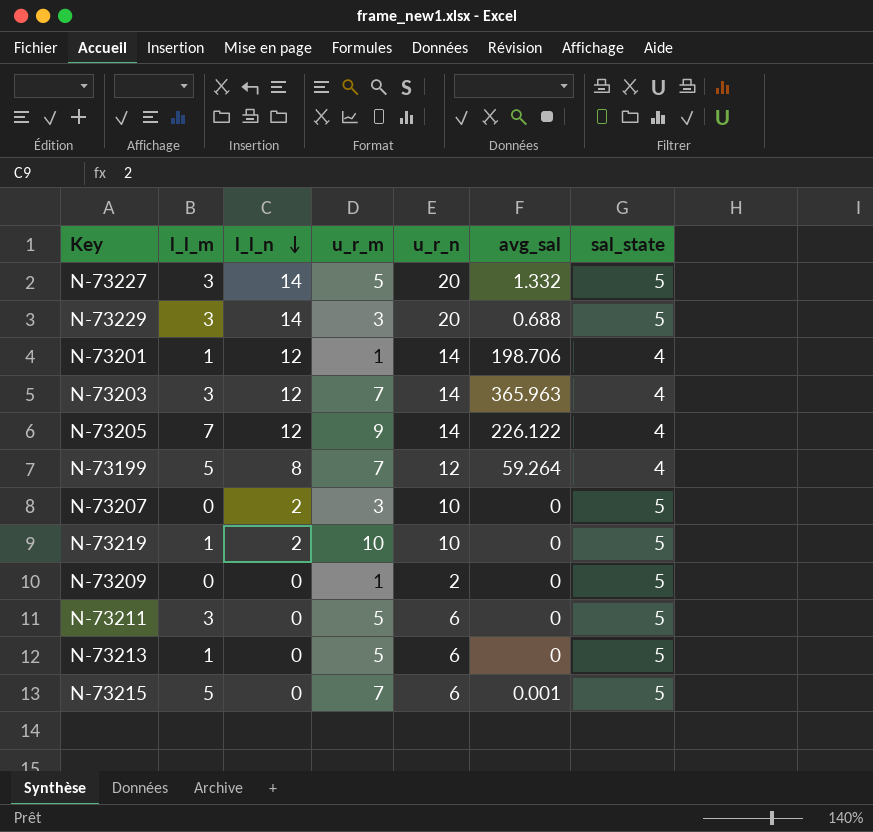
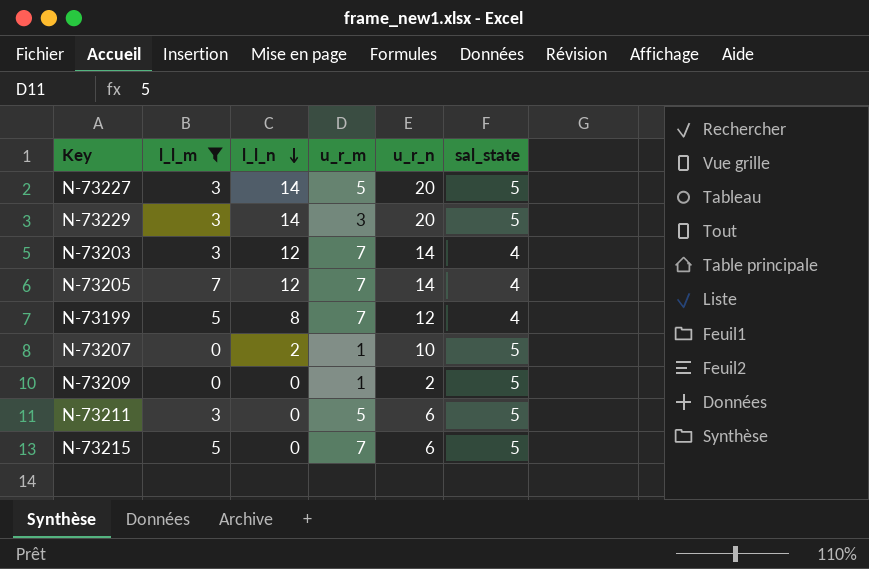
filter: none -> l_l_m != 1
column avg_sal | position: 6 -> none
N-73205 | u_r_m: 9 -> 7
N-73207 | u_r_m: 3 -> 1

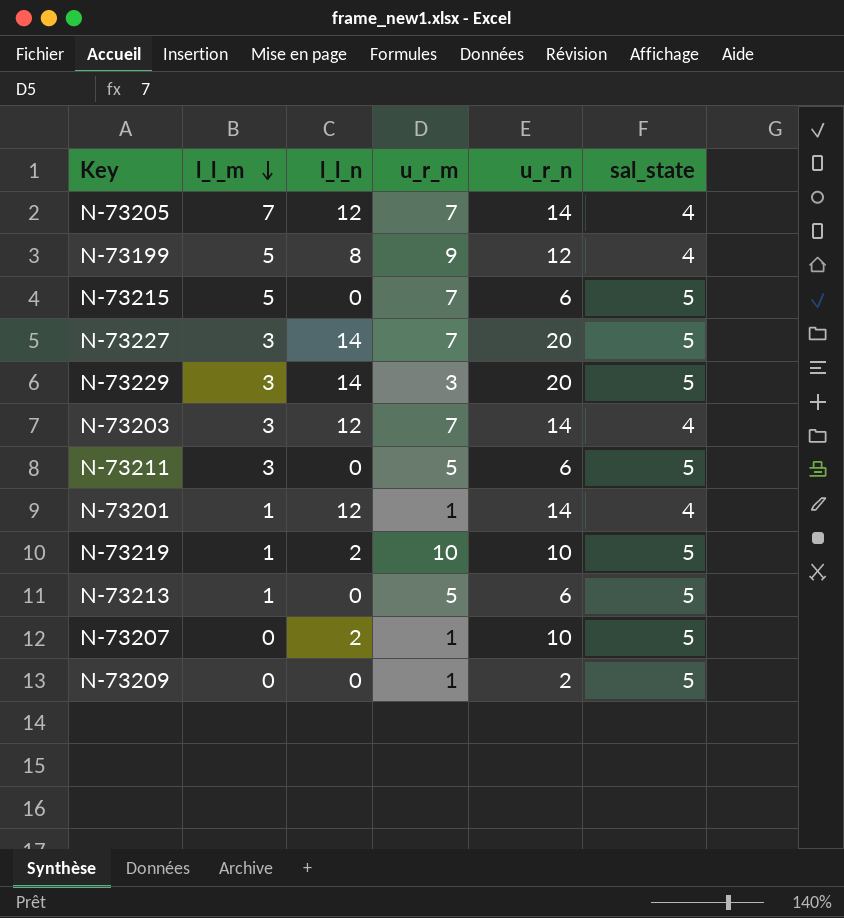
filter: l_l_m != 1 -> none
row order: l_l_n descending -> l_l_m descending
N-73199 | u_r_m: 7 -> 9
N-73227 | u_r_m: 5 -> 7

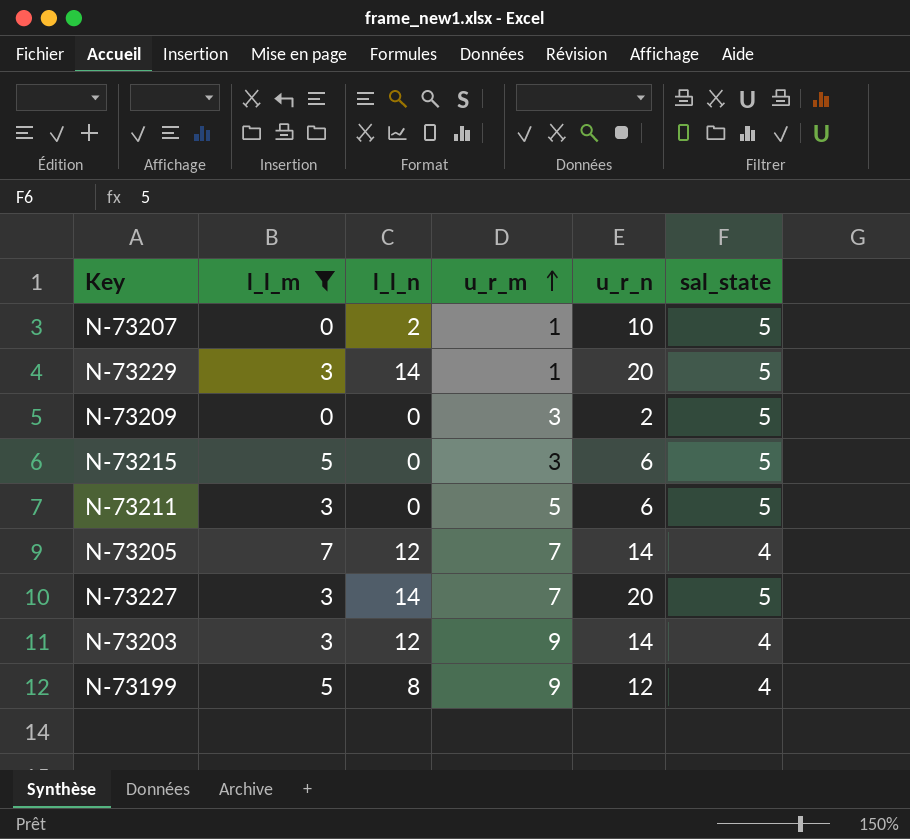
filter: none -> l_l_m != 1
row order: l_l_m descending -> u_r_m ascending
N-73229 | u_r_m: 3 -> 1
N-73209 | u_r_m: 1 -> 3
N-73215 | u_r_m: 7 -> 3
N-73203 | u_r_m: 7 -> 9

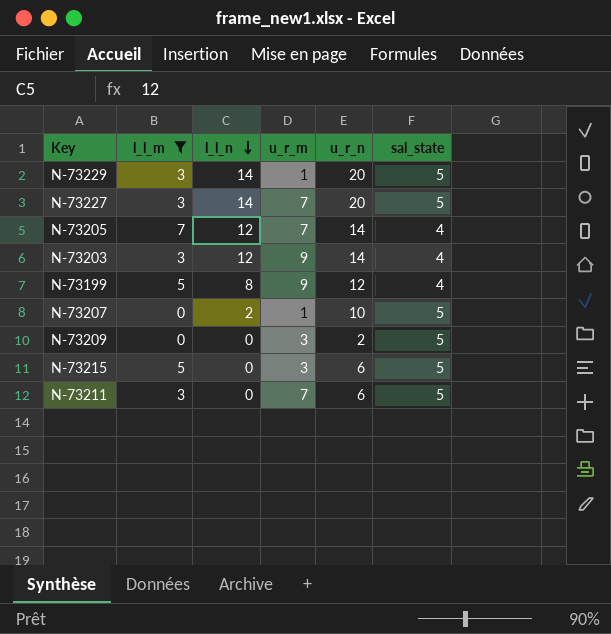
row order: u_r_m ascending -> l_l_n descending
N-73211 | u_r_m: 5 -> 7

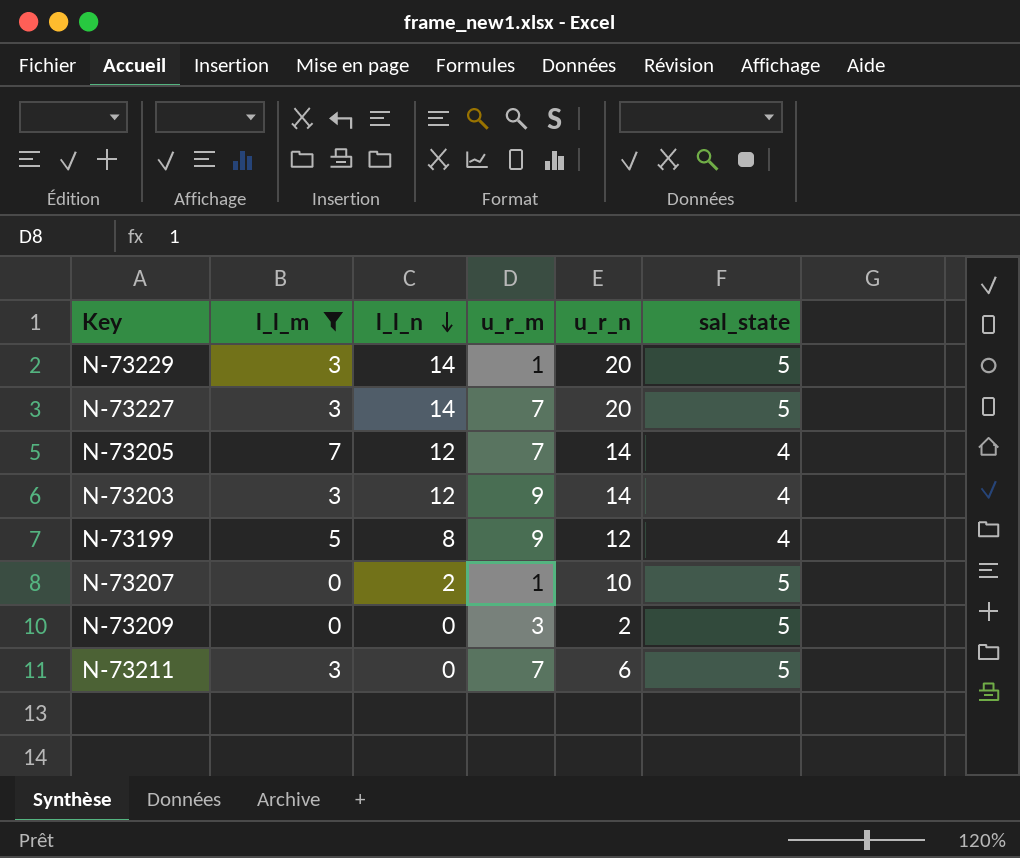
row N-73215: 5 | 0 | 3 | 6 | 5 -> none

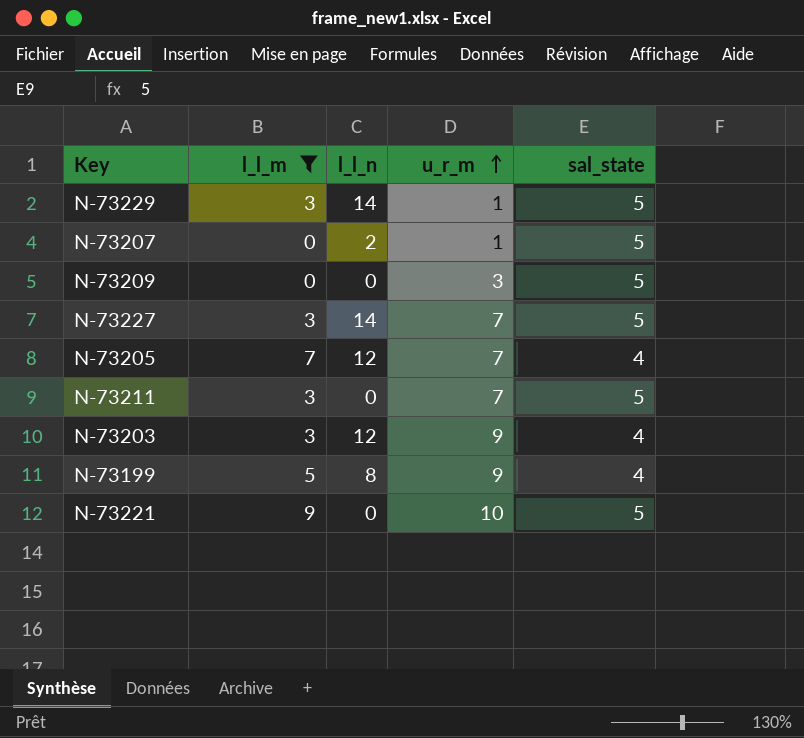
row order: l_l_n descending -> u_r_m ascending
column u_r_n | position: 5 -> none
row N-73221: none -> 9 | 0 | 10 | 5

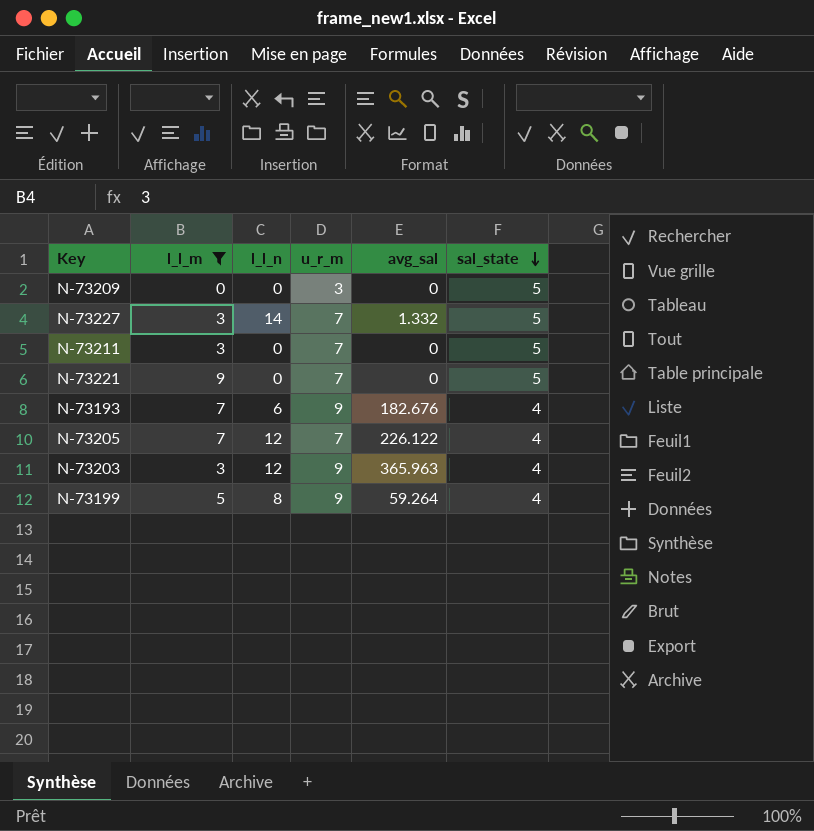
row order: u_r_m ascending -> sal_state descending
column avg_sal | position: none -> 5
row N-73229: 3 | 14 | 1 | 5 -> none
row N-73207: 0 | 2 | 1 | 5 -> none
N-73221 | u_r_m: 10 -> 7
row N-73193: none -> 7 | 6 | 9 | 182.676 | 4

